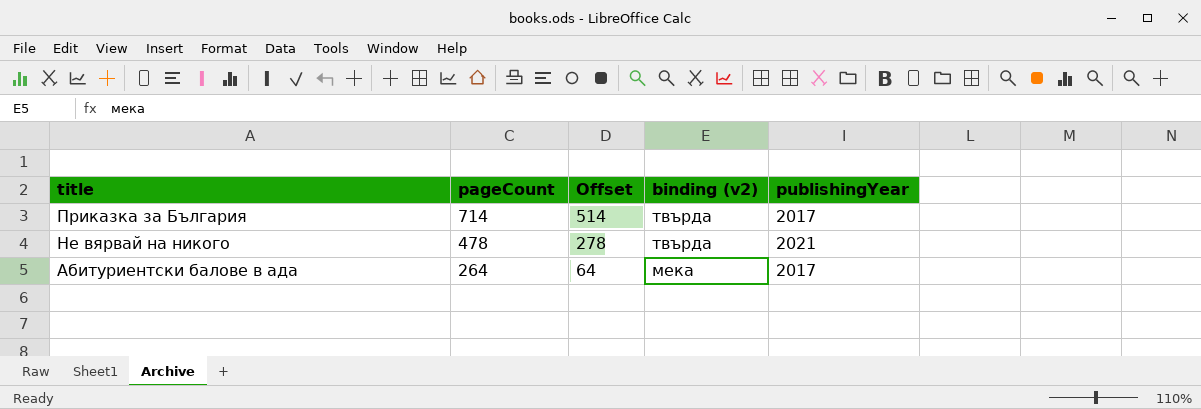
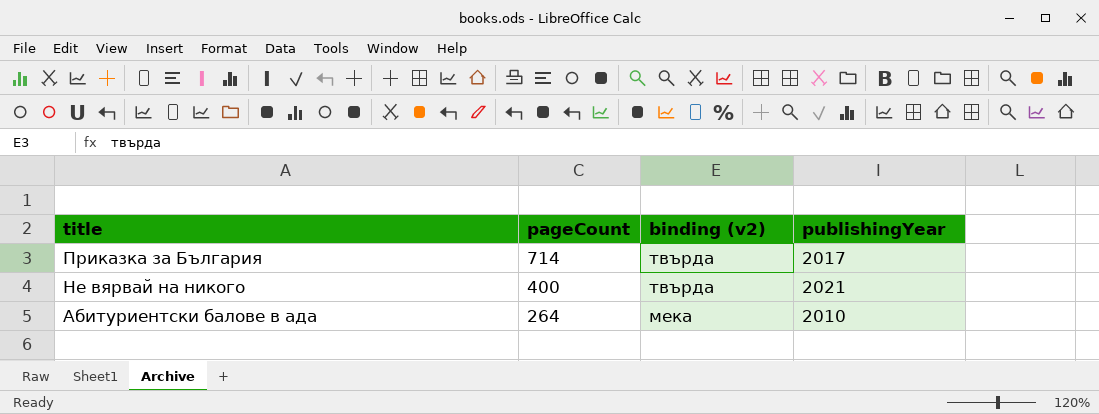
column Offset | formula: [pageCount] - 200 -> none
Не вярвай на никого | pageCount: 478 -> 400
Абитуриентски балове в ада | publishingYear: 2017 -> 2010

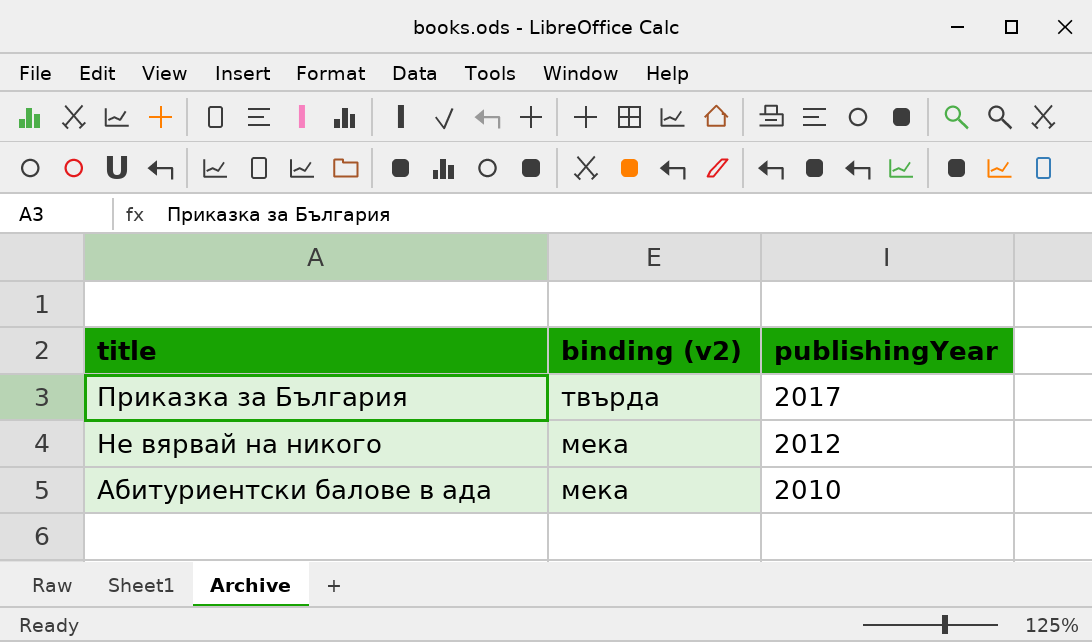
column pageCount | position: 2 -> none
Не вярвай на никого | binding (v2): твърда -> мека
Не вярвай на никого | publishingYear: 2021 -> 2012

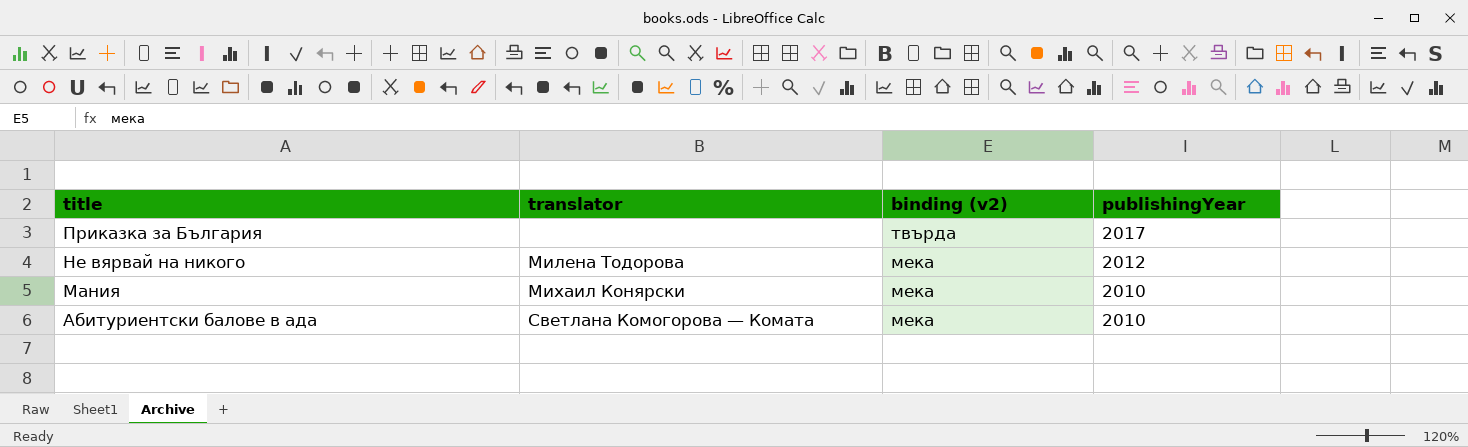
column translator | position: none -> 2
row Мания: none -> Михаил Конярски | мека | 2010

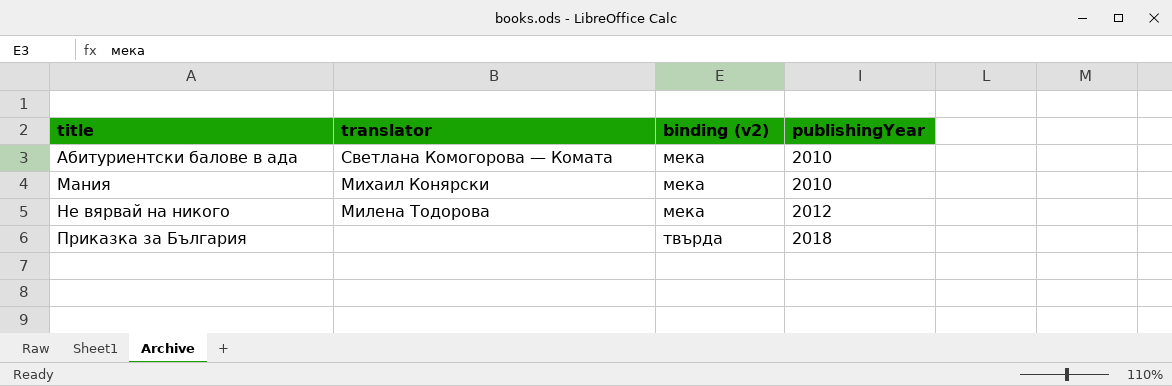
row order: title descending -> title ascending
Приказка за България | publishingYear: 2017 -> 2018

